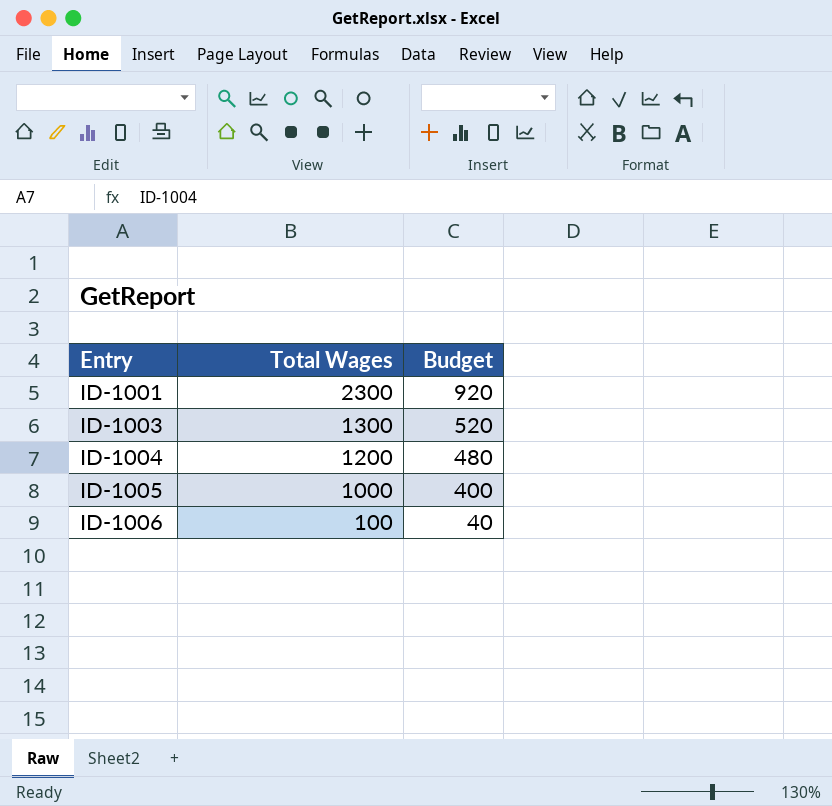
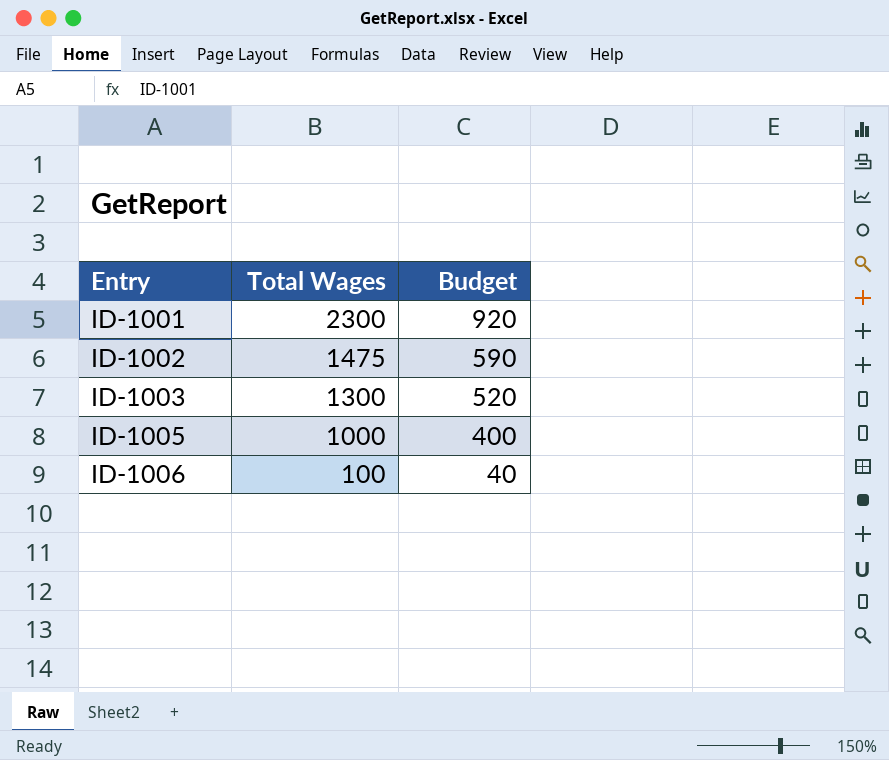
row ID-1004: 1200 | 480 -> none
row ID-1002: none -> 1475 | 590

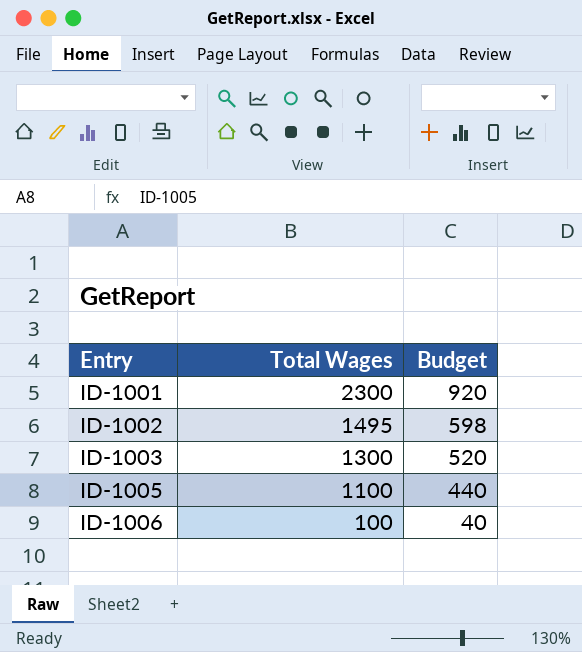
ID-1002 | Total Wages: 1475 -> 1495
ID-1002 | Budget: 590 -> 598
ID-1005 | Total Wages: 1000 -> 1100
ID-1005 | Budget: 400 -> 440

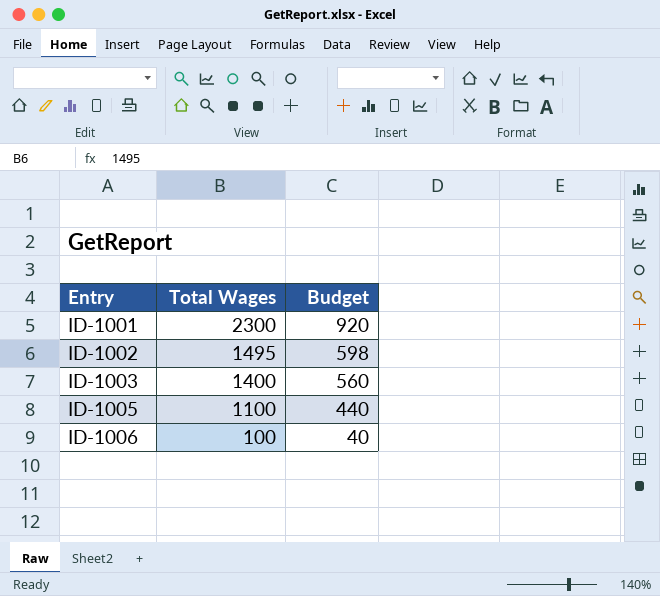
ID-1003 | Total Wages: 1300 -> 1400
ID-1003 | Budget: 520 -> 560

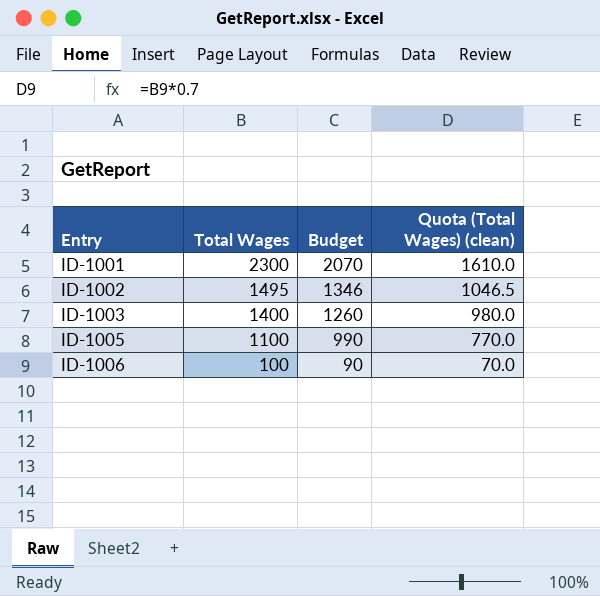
column Budget | formula: [Total Wages] * 0.4 -> [Total Wages] * 0.9
column Quota (Total Wages) (clean) | formula: none -> [Total Wages] * 0.7

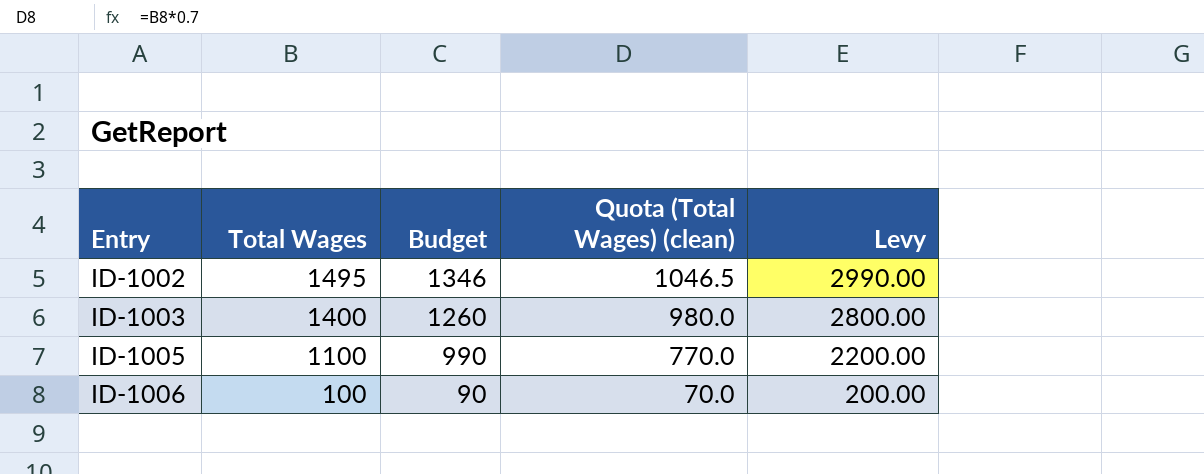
column Levy | formula: none -> [Total Wages] * 2
row ID-1001: 2300 | 2070 | 1610.0 -> none

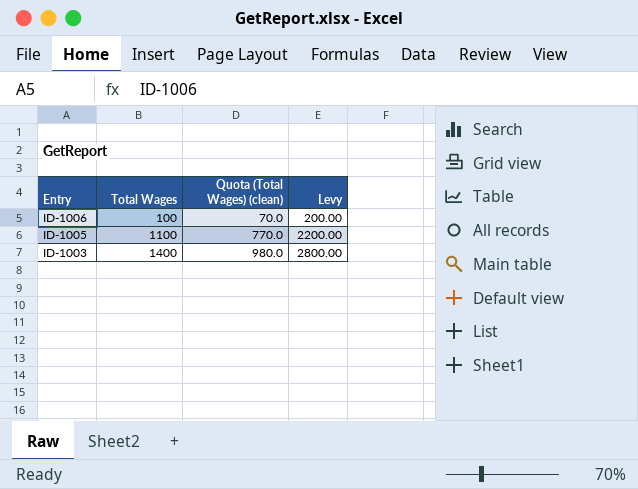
row order: Entry ascending -> Entry descending
column Budget | formula: [Total Wages] * 0.9 -> none
row ID-1002: 1495 | 1346 | 1046.5 | 2990.00 -> none

